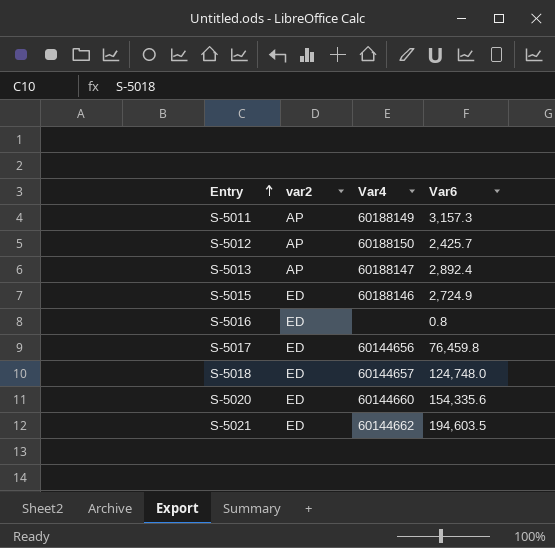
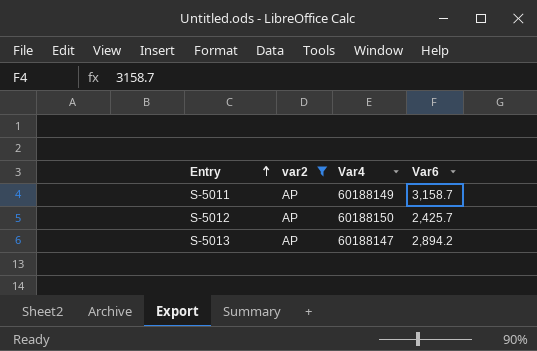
filter: none -> var2 = AP
S-5011 | Var6: 3,157.3 -> 3,158.7
S-5013 | Var6: 2,892.4 -> 2,894.2

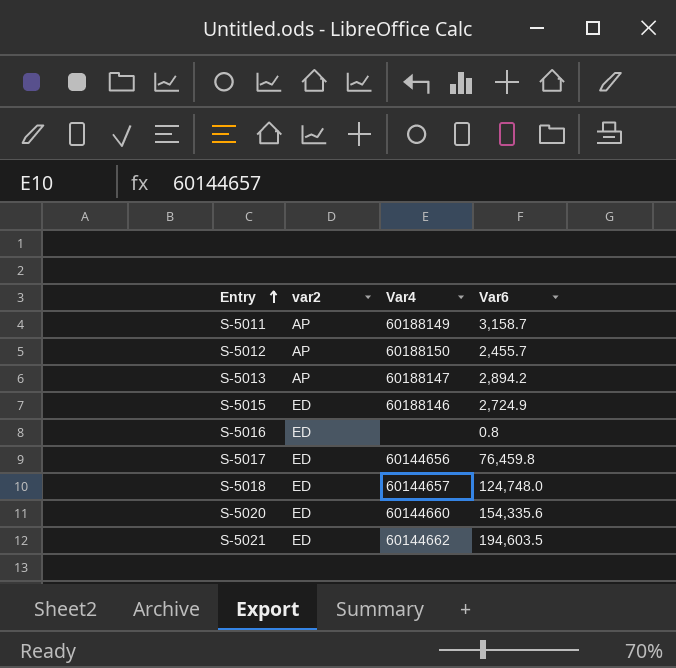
filter: var2 = AP -> none
S-5012 | Var6: 2,425.7 -> 2,455.7

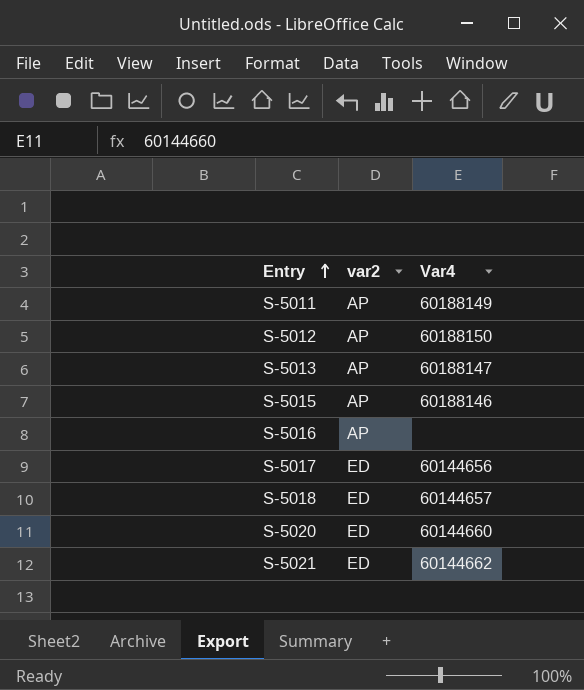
column Var6 | position: 4 -> none
S-5015 | var2: ED -> AP
S-5016 | var2: ED -> AP

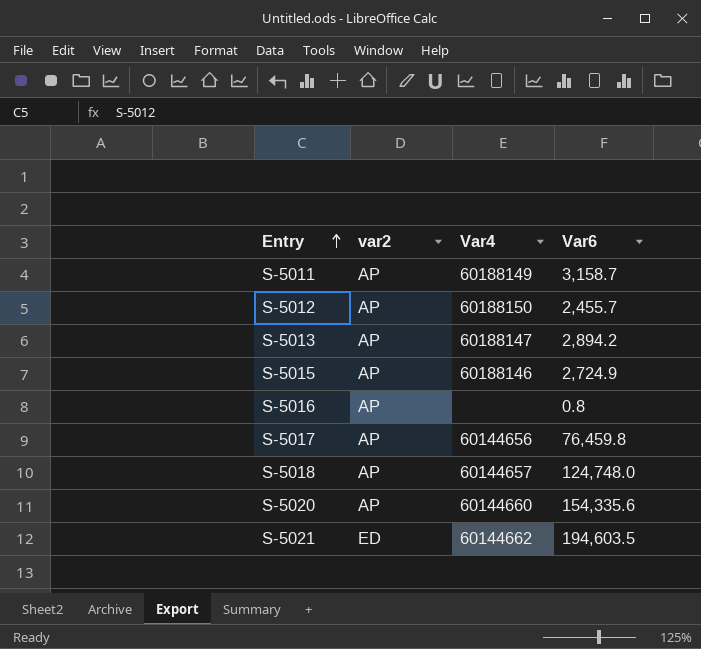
column Var6 | position: none -> 4
S-5017 | var2: ED -> AP
S-5018 | var2: ED -> AP
S-5020 | var2: ED -> AP

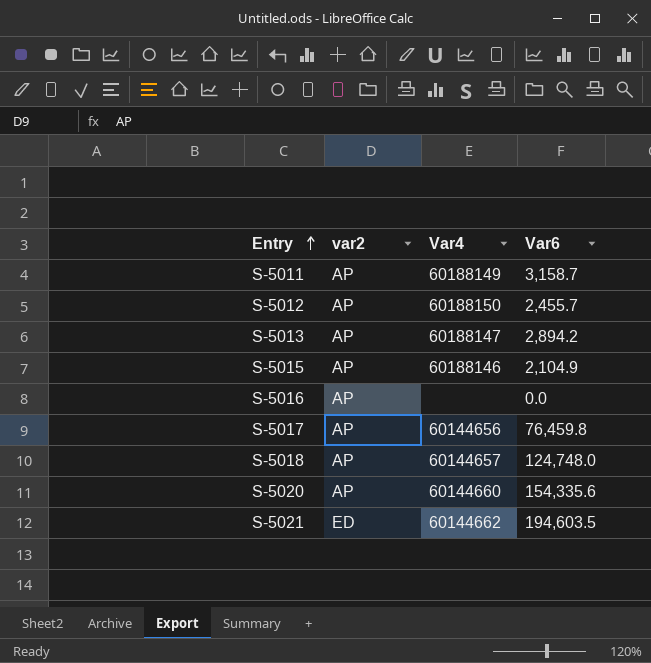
S-5015 | Var6: 2,724.9 -> 2,104.9
S-5016 | Var6: 0.8 -> 0.0

